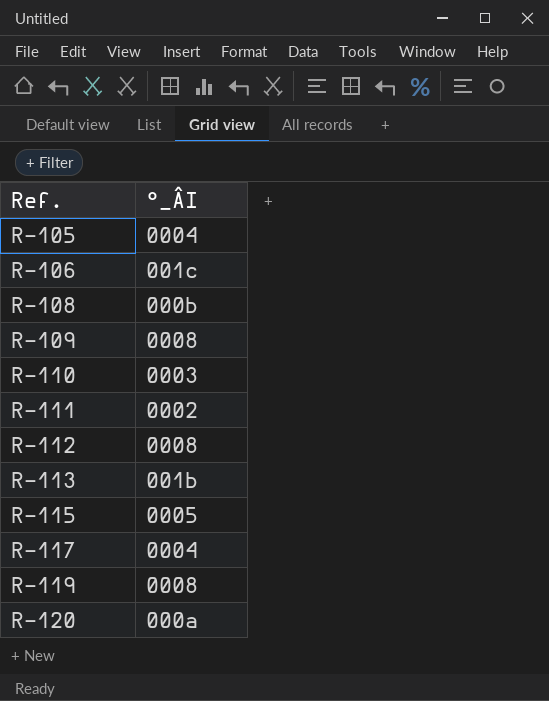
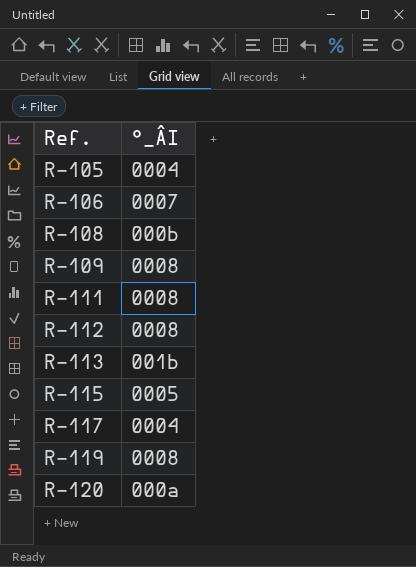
row R-110: 0003 -> none
R-106 | °_ÂI: 001c -> 0007
R-111 | °_ÂI: 0002 -> 0008

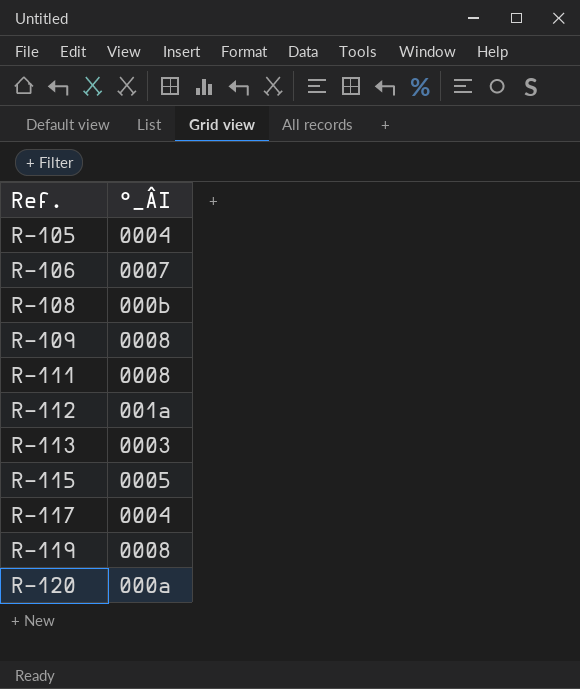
R-112 | °_ÂI: 0008 -> 001a
R-113 | °_ÂI: 001b -> 0003

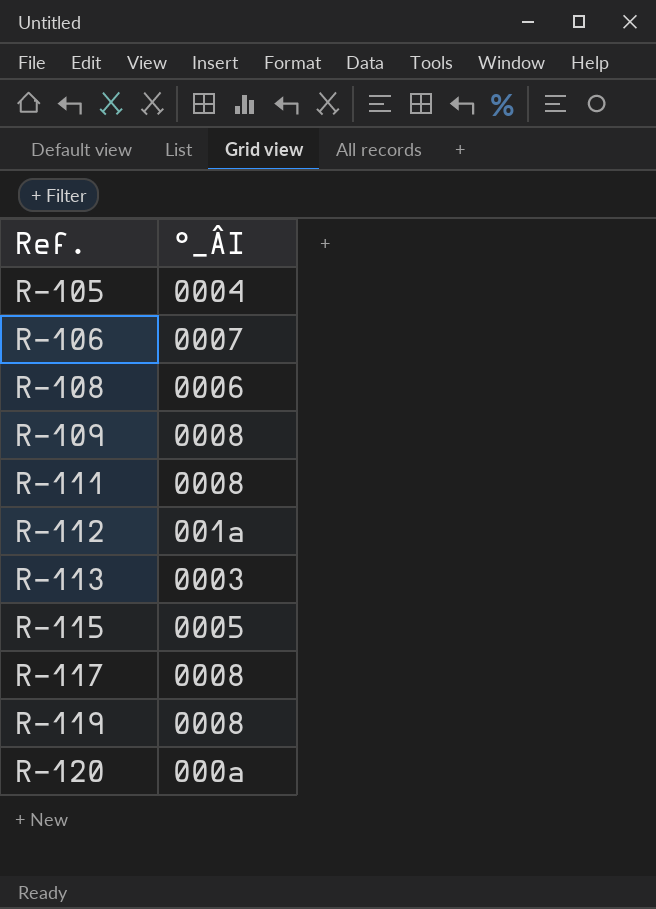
R-108 | °_ÂI: 000b -> 0006
R-117 | °_ÂI: 0004 -> 0008

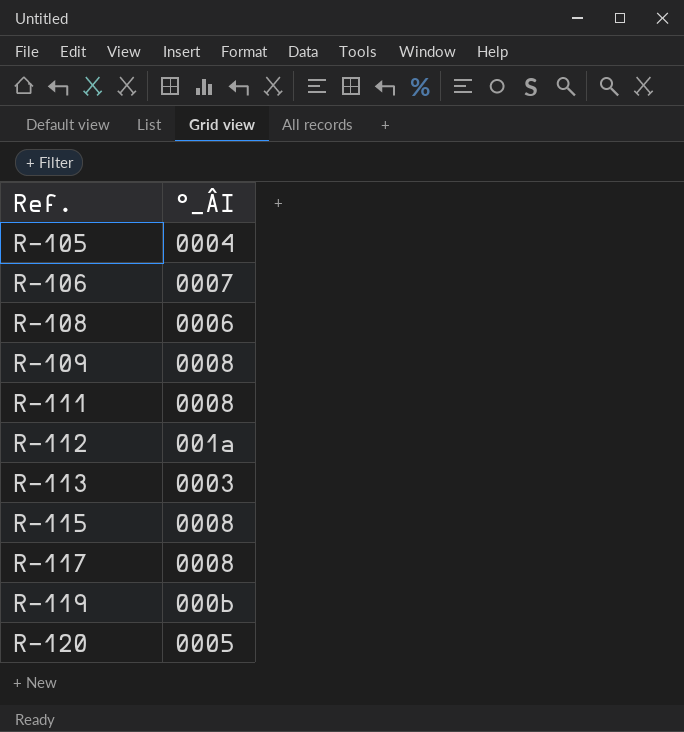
R-115 | °_ÂI: 0005 -> 0008
R-119 | °_ÂI: 0008 -> 000b
R-120 | °_ÂI: 000a -> 0005

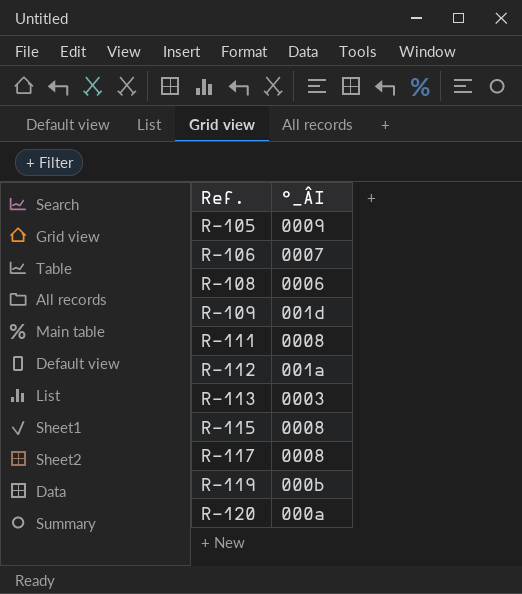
R-105 | °_ÂI: 0004 -> 0009
R-109 | °_ÂI: 0008 -> 001d
R-120 | °_ÂI: 0005 -> 000a

